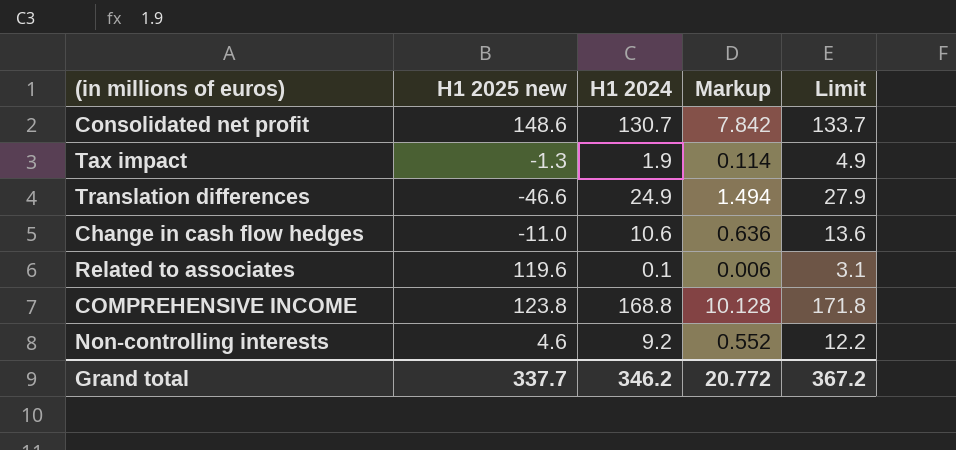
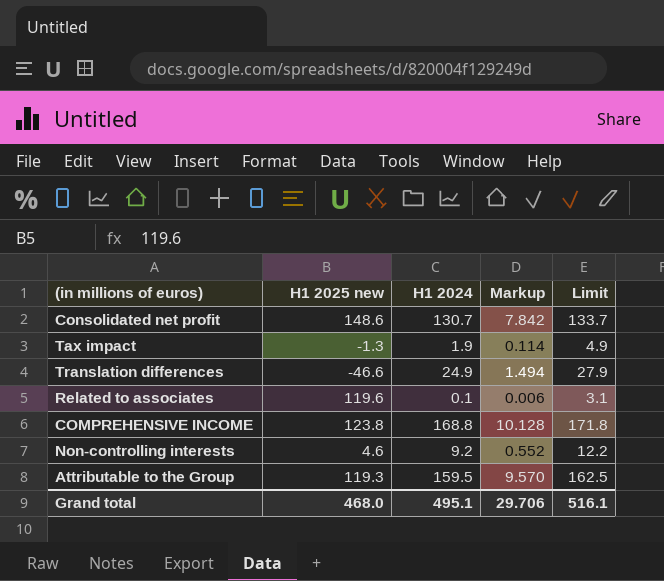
row Change in cash flow hedges: -11.0 | 10.6 | 0.636 | 13.6 -> none
row Attributable to the Group: none -> 119.3 | 159.5 | 9.570 | 162.5
Grand total | H1 2025 new: 337.7 -> 468.0
Grand total | H1 2024: 346.2 -> 495.1
Grand total | Markup: 20.772 -> 29.706
Grand total | Limit: 367.2 -> 516.1

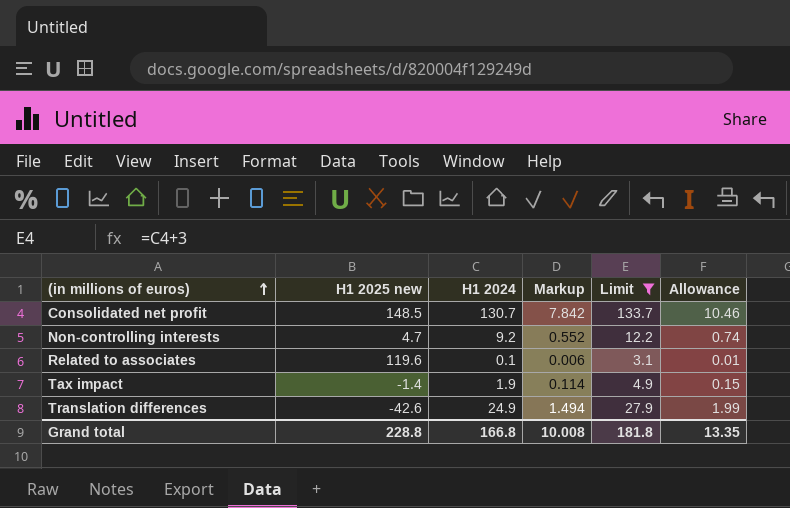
filter: none -> Limit <= 133.7
row order: none -> (in millions of euros) ascending
column Allowance | formula: none -> [H1 2024] * 0.08
Consolidated net profit | H1 2025 new: 148.6 -> 148.5
Non-controlling interests | H1 2025 new: 4.6 -> 4.7
Tax impact | H1 2025 new: -1.3 -> -1.4
Translation differences | H1 2025 new: -46.6 -> -42.6
Grand total | H1 2025 new: 468.0 -> 228.8
Grand total | H1 2024: 495.1 -> 166.8
Grand total | Markup: 29.706 -> 10.008
Grand total | Limit: 516.1 -> 181.8

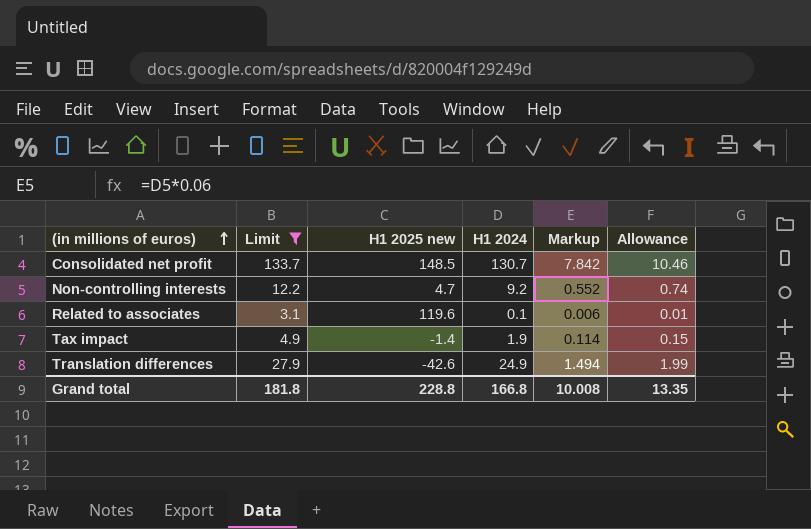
column Limit | position: 5 -> 2

